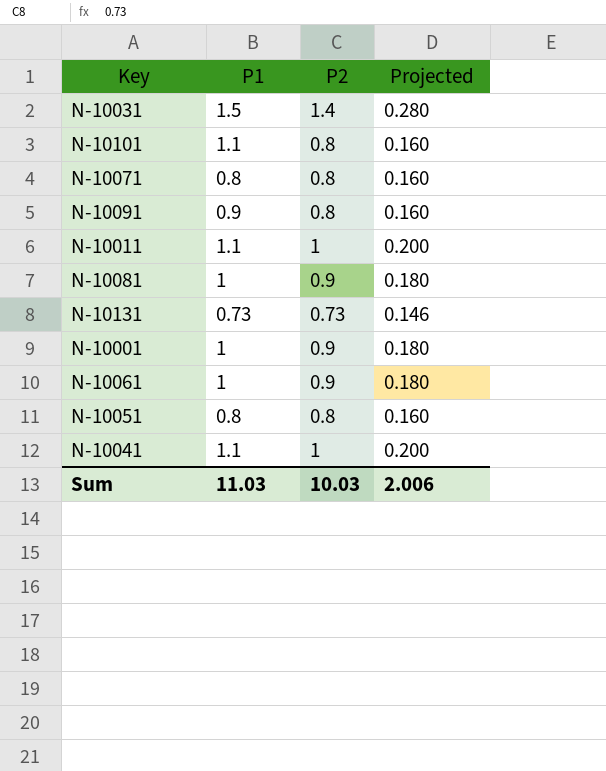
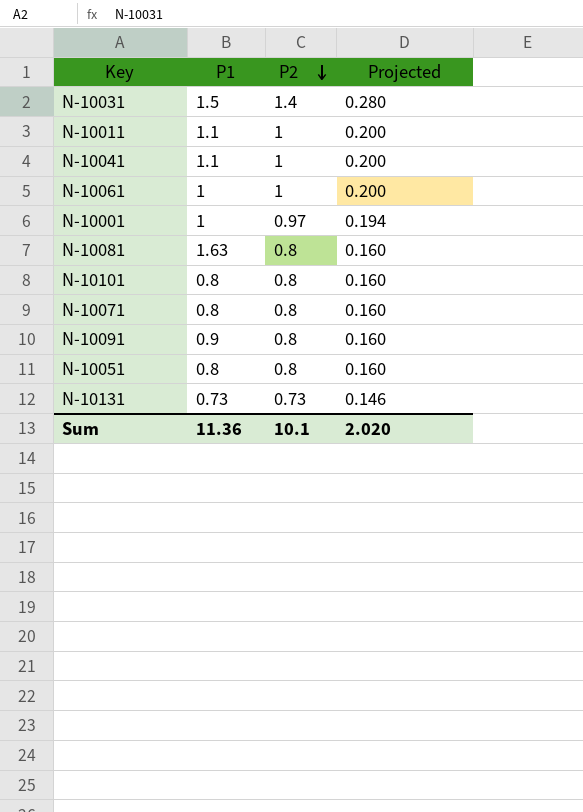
row order: none -> P2 descending
N-10061 | P2: 0.9 -> 1
N-10061 | Projected: 0.180 -> 0.200
N-10001 | P2: 0.9 -> 0.97
N-10001 | Projected: 0.180 -> 0.194
N-10081 | P1: 1 -> 1.63
N-10081 | P2: 0.9 -> 0.8
N-10081 | Projected: 0.180 -> 0.160
N-10101 | P1: 1.1 -> 0.8
Sum | P1: 11.03 -> 11.36
Sum | P2: 10.03 -> 10.1
Sum | Projected: 2.006 -> 2.020

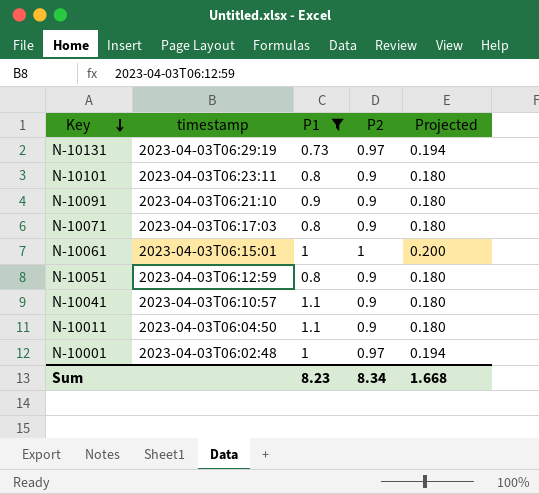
filter: none -> P1 <= 1.1
row order: P2 descending -> Key descending
column timestamp | position: none -> 2
N-10131 | P2: 0.73 -> 0.97
N-10131 | Projected: 0.146 -> 0.194
N-10101 | P2: 0.8 -> 0.9
N-10101 | Projected: 0.160 -> 0.180
N-10091 | P2: 0.8 -> 0.9
N-10091 | Projected: 0.160 -> 0.180
N-10071 | P2: 0.8 -> 0.9
N-10071 | Projected: 0.160 -> 0.180
N-10051 | P2: 0.8 -> 0.9
N-10051 | Projected: 0.160 -> 0.180
N-10041 | P2: 1 -> 0.9
N-10041 | Projected: 0.200 -> 0.180
N-10011 | P2: 1 -> 0.9
N-10011 | Projected: 0.200 -> 0.180
Sum | P1: 11.36 -> 8.23
Sum | P2: 10.1 -> 8.34
Sum | Projected: 2.020 -> 1.668

